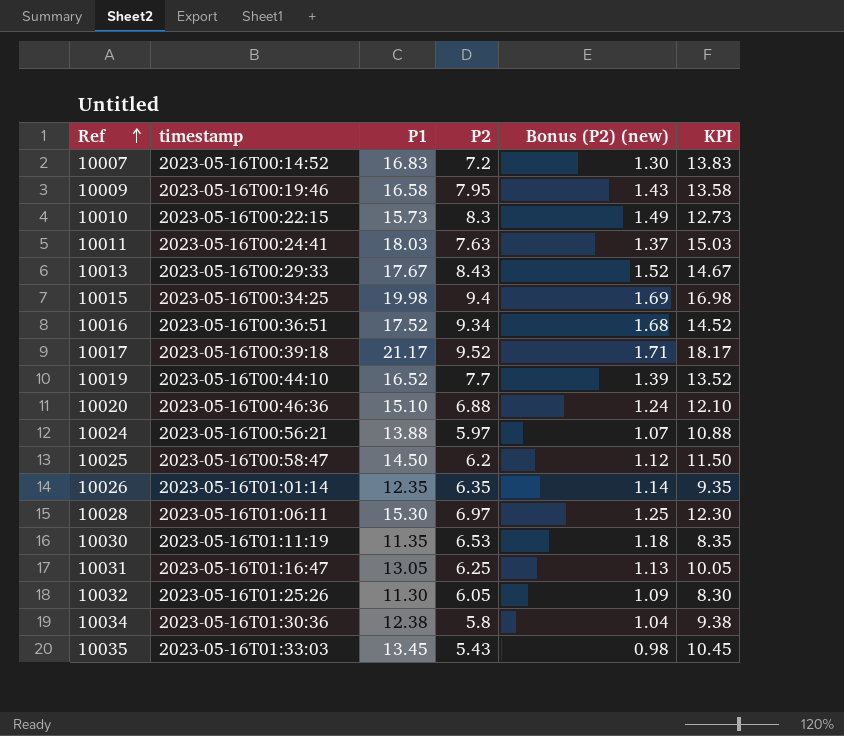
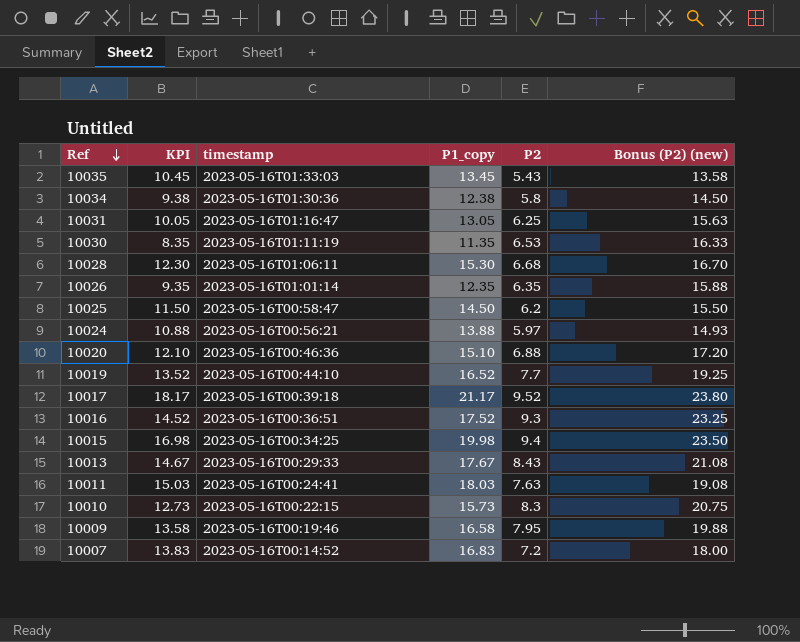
row order: Ref ascending -> Ref descending
column KPI | position: 6 -> 2
column name: P1 -> P1_copy
column Bonus (P2) (new) | formula: [P2] * 0.18 -> [P2] * 2.5
row 10032: 2023-05-16T01:25:26 | 11.30 | 6.05 | 1.09 | 8.30 -> none
10028 | P2: 6.97 -> 6.68
10016 | P2: 9.34 -> 9.3

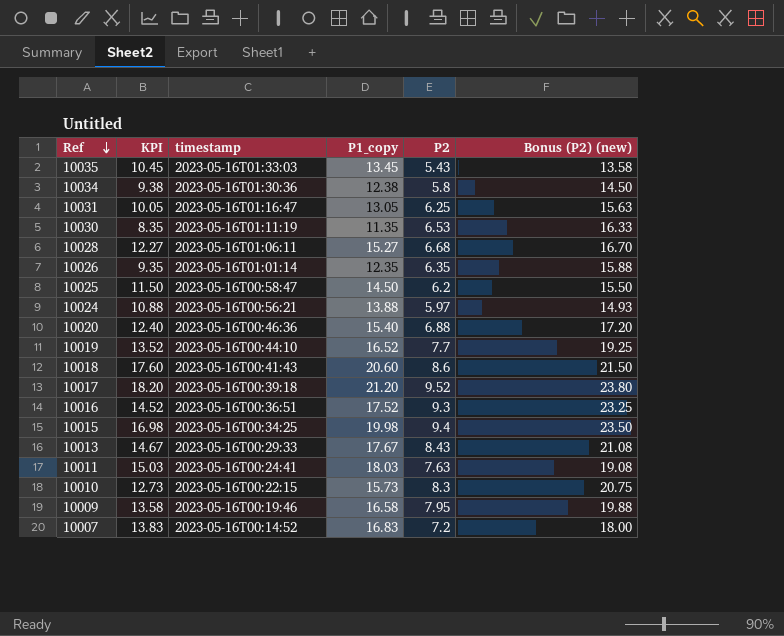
10028 | KPI: 12.30 -> 12.27
10028 | P1_copy: 15.30 -> 15.27
10020 | KPI: 12.10 -> 12.40
10020 | P1_copy: 15.10 -> 15.40
row 10018: none -> 17.60 | 2023-05-16T00:41:43 | 20.60 | 8.6 | 21.50
10017 | KPI: 18.17 -> 18.20
10017 | P1_copy: 21.17 -> 21.20

